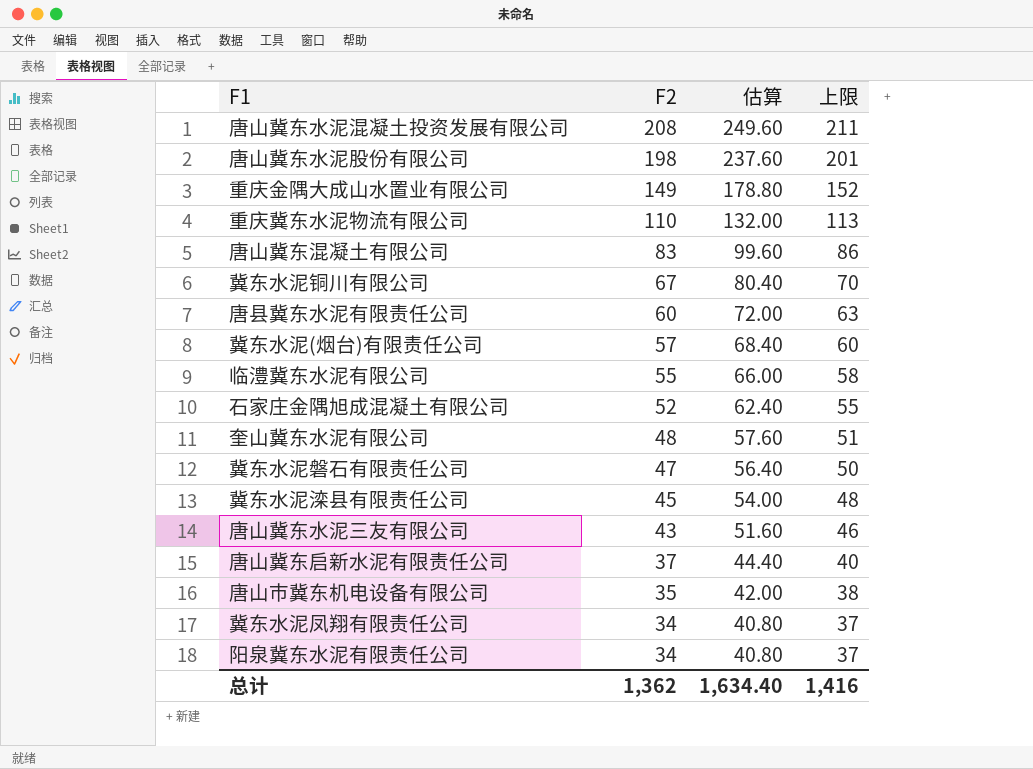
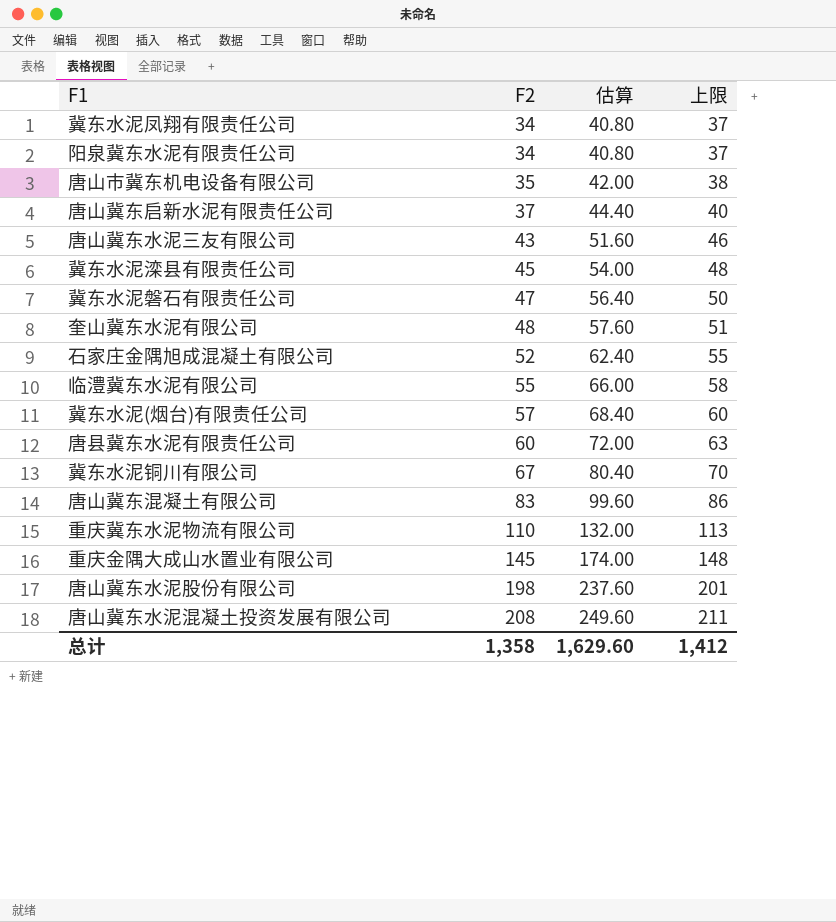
row order: F2 descending -> F2 ascending
重庆金隅大成山水置业有限公司 | F2: 149 -> 145
重庆金隅大成山水置业有限公司 | 估算: 178.80 -> 174.00
重庆金隅大成山水置业有限公司 | 上限: 152 -> 148
总计 | F2: 1,362 -> 1,358
总计 | 估算: 1,634.40 -> 1,629.60
总计 | 上限: 1,416 -> 1,412

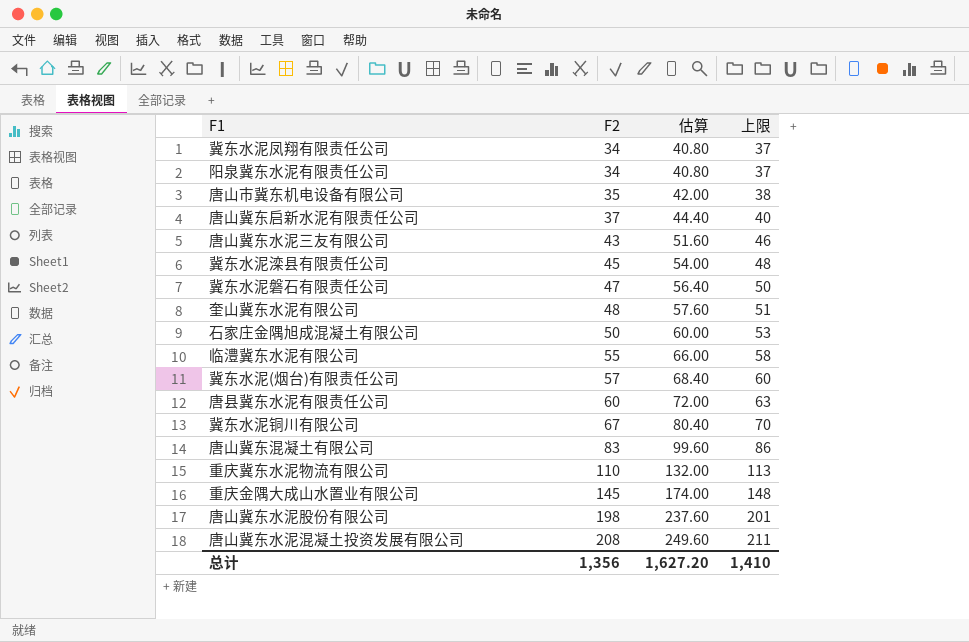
石家庄金隅旭成混凝土有限公司 | F2: 52 -> 50
石家庄金隅旭成混凝土有限公司 | 估算: 62.40 -> 60.00
石家庄金隅旭成混凝土有限公司 | 上限: 55 -> 53
总计 | F2: 1,358 -> 1,356
总计 | 估算: 1,629.60 -> 1,627.20
总计 | 上限: 1,412 -> 1,410

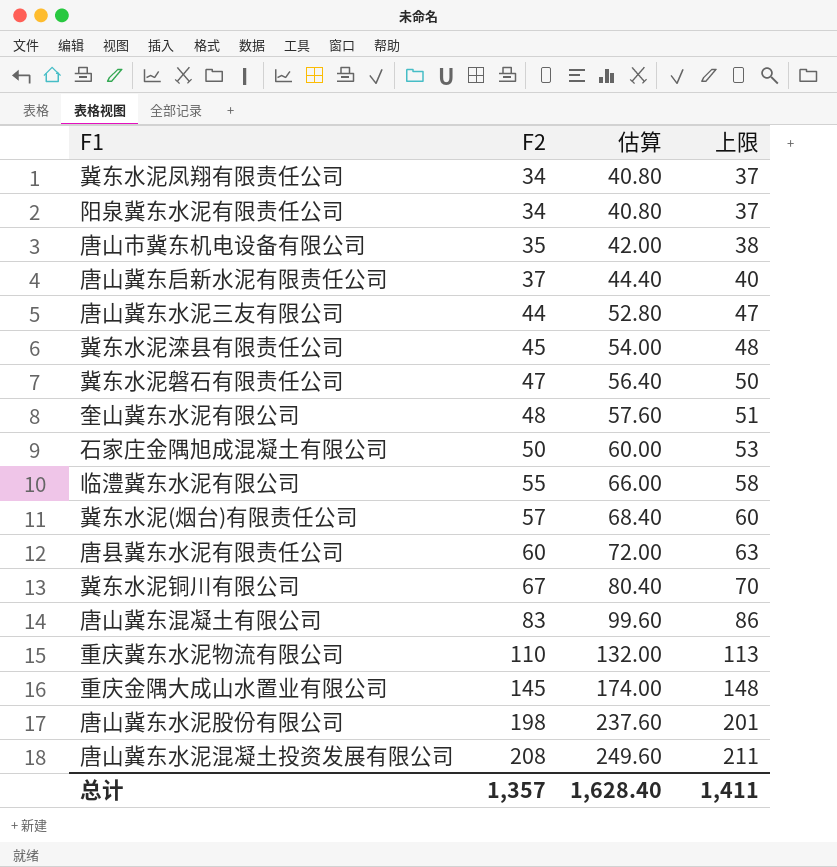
唐山冀东水泥三友有限公司 | F2: 43 -> 44
唐山冀东水泥三友有限公司 | 估算: 51.60 -> 52.80
唐山冀东水泥三友有限公司 | 上限: 46 -> 47
总计 | F2: 1,356 -> 1,357
总计 | 估算: 1,627.20 -> 1,628.40
总计 | 上限: 1,410 -> 1,411

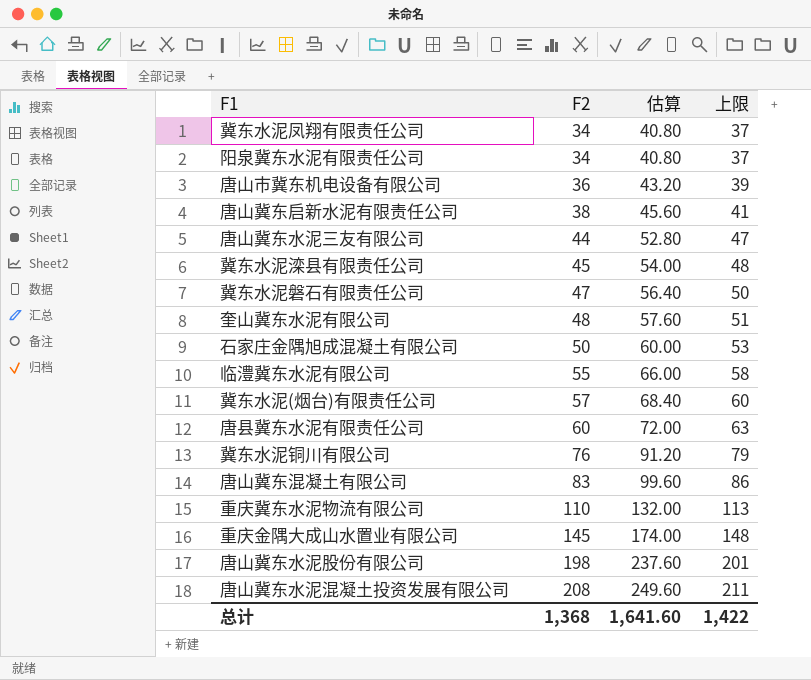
唐山市冀东机电设备有限公司 | F2: 35 -> 36
唐山市冀东机电设备有限公司 | 估算: 42.00 -> 43.20
唐山市冀东机电设备有限公司 | 上限: 38 -> 39
唐山冀东启新水泥有限责任公司 | F2: 37 -> 38
唐山冀东启新水泥有限责任公司 | 估算: 44.40 -> 45.60
唐山冀东启新水泥有限责任公司 | 上限: 40 -> 41
冀东水泥铜川有限公司 | F2: 67 -> 76
冀东水泥铜川有限公司 | 估算: 80.40 -> 91.20
冀东水泥铜川有限公司 | 上限: 70 -> 79
总计 | F2: 1,357 -> 1,368
总计 | 估算: 1,628.40 -> 1,641.60
总计 | 上限: 1,411 -> 1,422

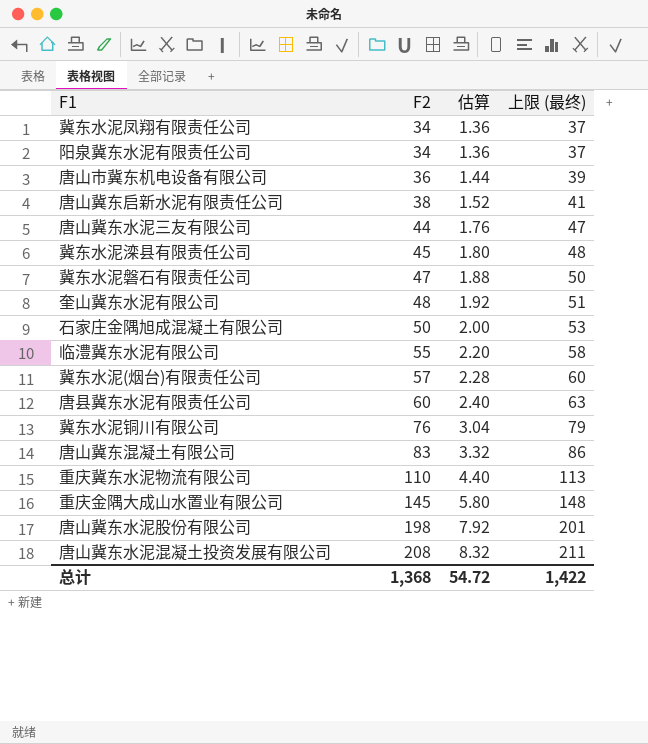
column 估算 | formula: [F2] * 1.2 -> [F2] * 0.04
column name: 上限 -> 上限 (最终)
总计 | 估算: 1,641.60 -> 54.72

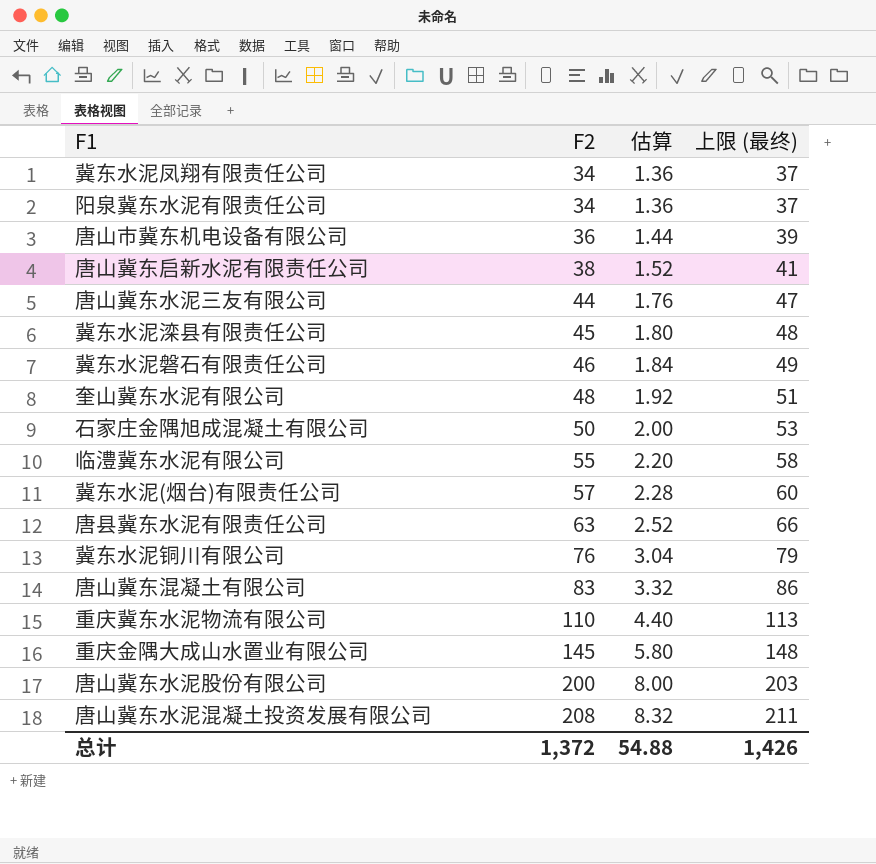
冀东水泥磐石有限责任公司 | F2: 47 -> 46
冀东水泥磐石有限责任公司 | 估算: 1.88 -> 1.84
冀东水泥磐石有限责任公司 | 上限 (最终): 50 -> 49
唐县冀东水泥有限责任公司 | F2: 60 -> 63
唐县冀东水泥有限责任公司 | 估算: 2.40 -> 2.52
唐县冀东水泥有限责任公司 | 上限 (最终): 63 -> 66
唐山冀东水泥股份有限公司 | F2: 198 -> 200
唐山冀东水泥股份有限公司 | 估算: 7.92 -> 8.00
唐山冀东水泥股份有限公司 | 上限 (最终): 201 -> 203
总计 | F2: 1,368 -> 1,372
总计 | 估算: 54.72 -> 54.88
总计 | 上限 (最终): 1,422 -> 1,426

